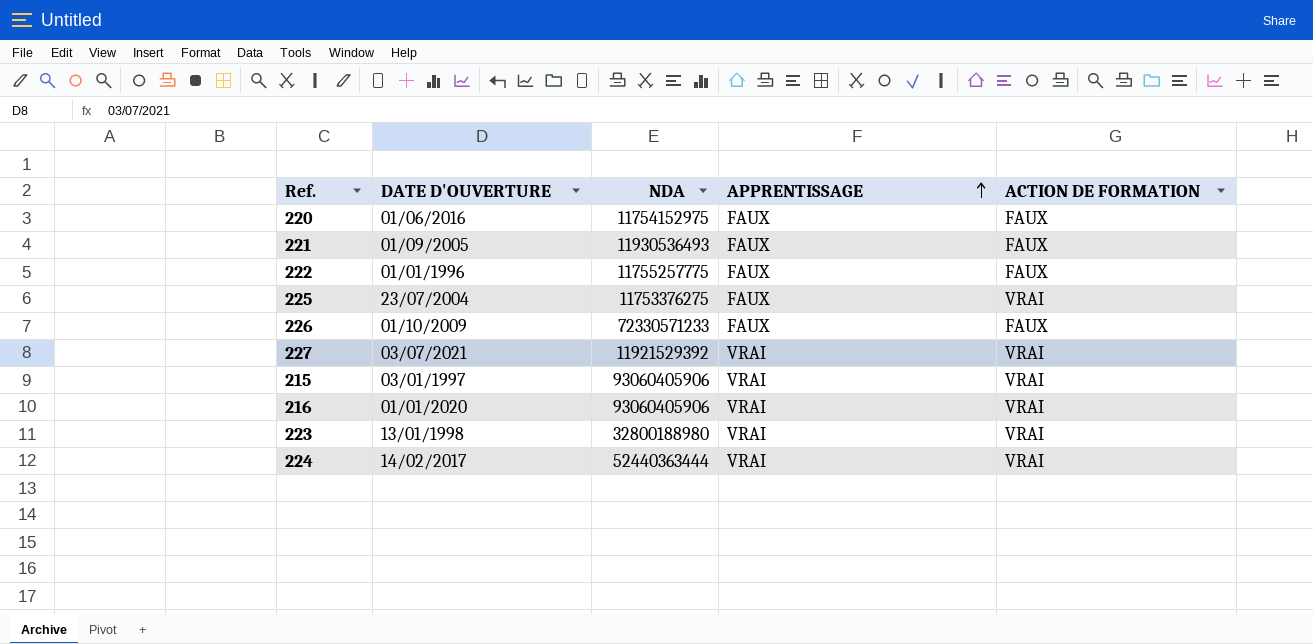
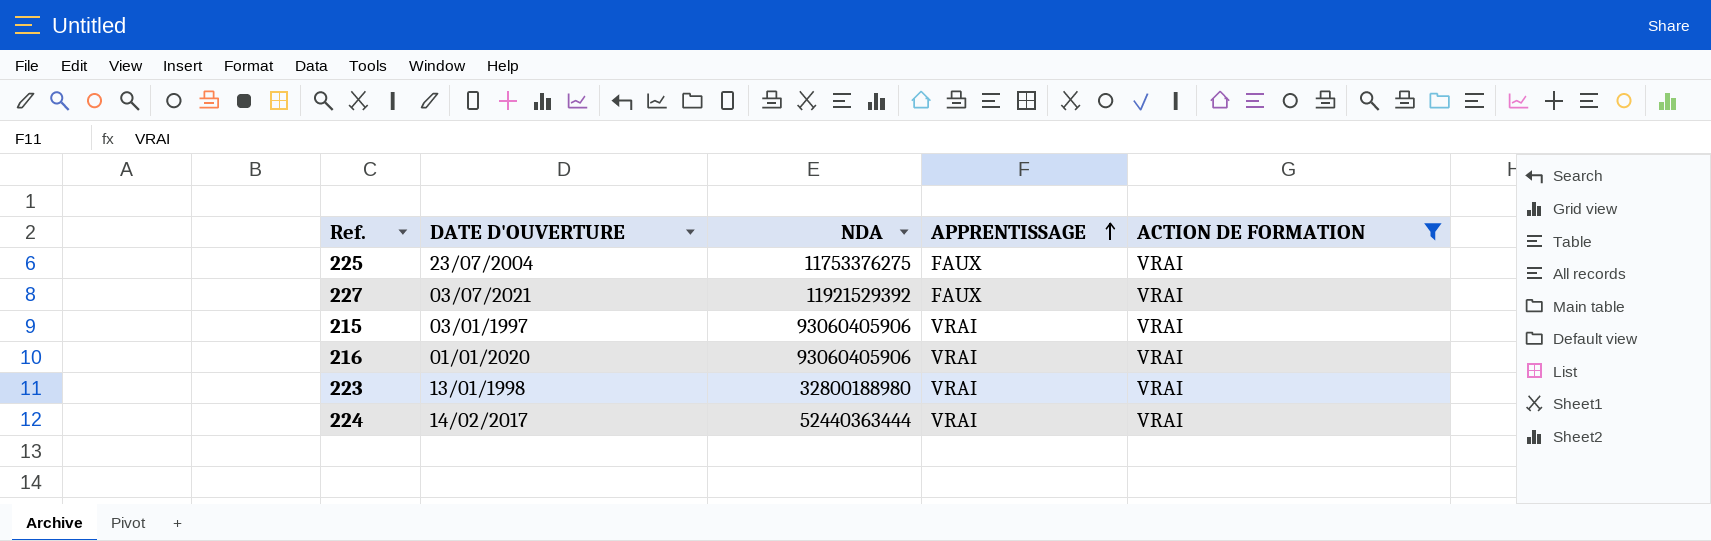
filter: none -> ACTION DE FORMATION = VRAI
227 | APPRENTISSAGE: VRAI -> FAUX

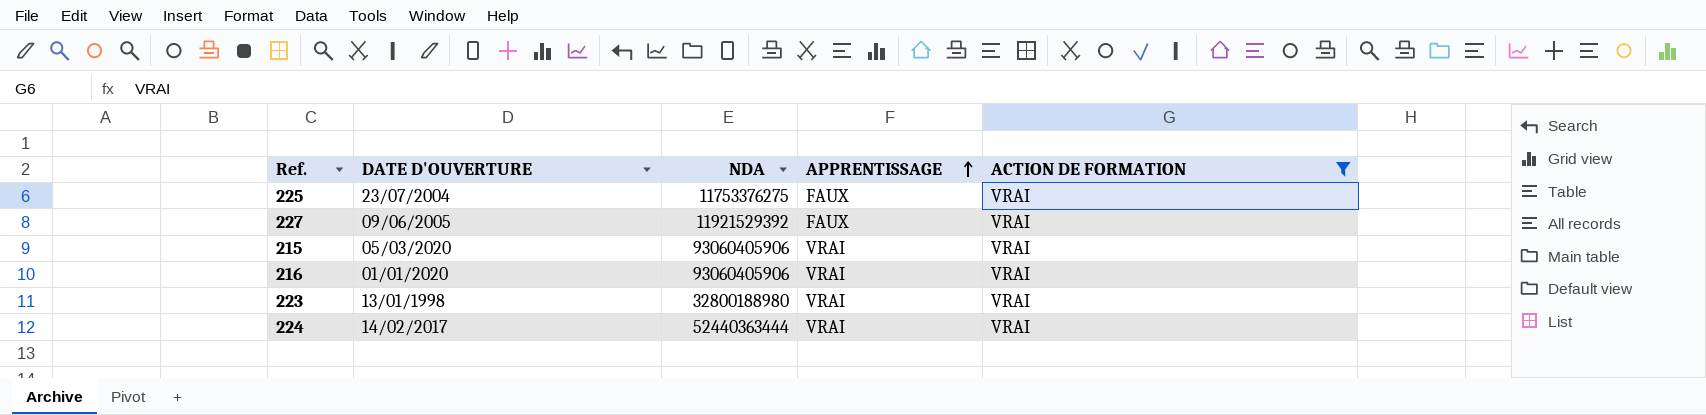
227 | DATE D'OUVERTURE: 03/07/2021 -> 09/06/2005
215 | DATE D'OUVERTURE: 03/01/1997 -> 05/03/2020

